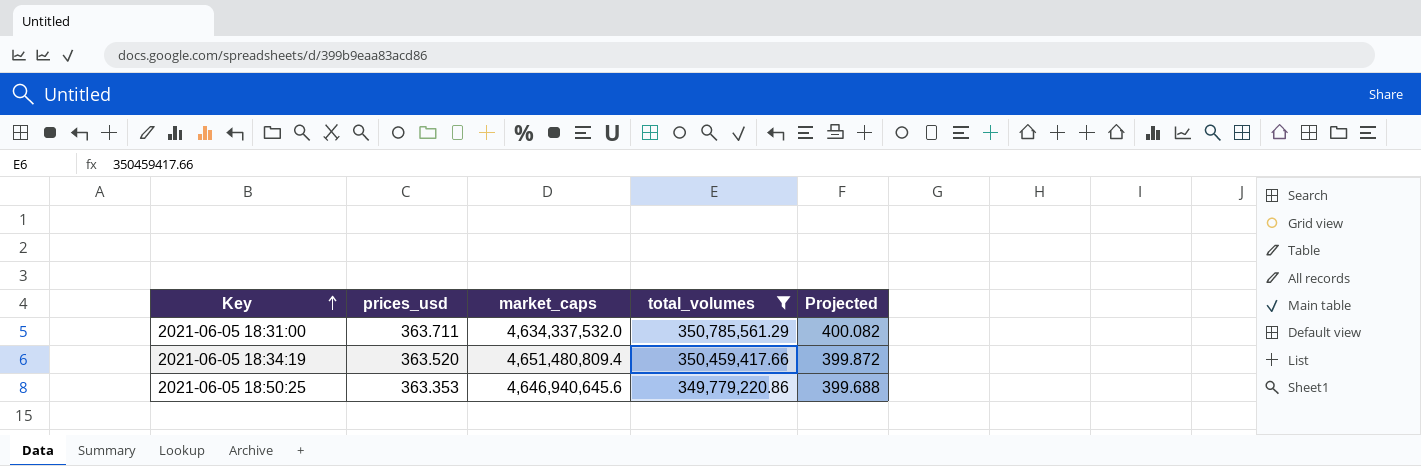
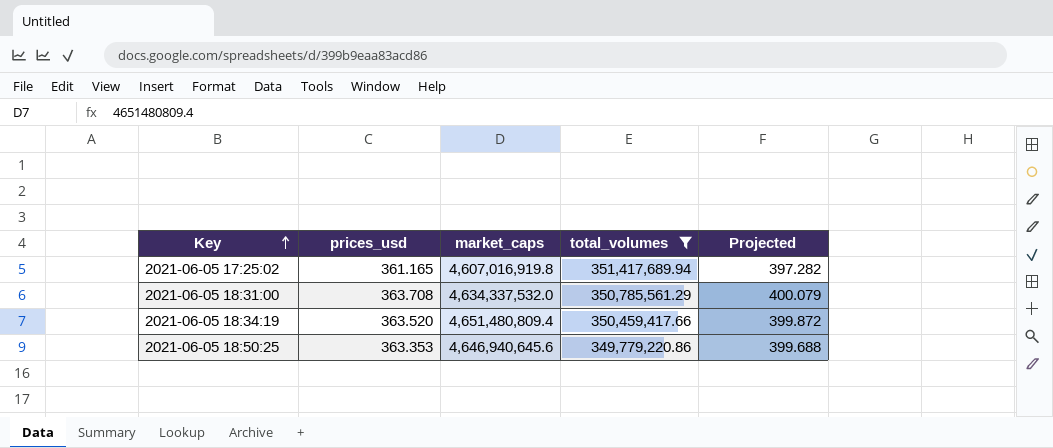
row 2021-06-05 17:25:02: none -> 361.165 | 4,607,016,919.8 | 351,417,689.94 | 397.282
2021-06-05 18:31:00 | prices_usd: 363.711 -> 363.708
2021-06-05 18:31:00 | Projected: 400.082 -> 400.079

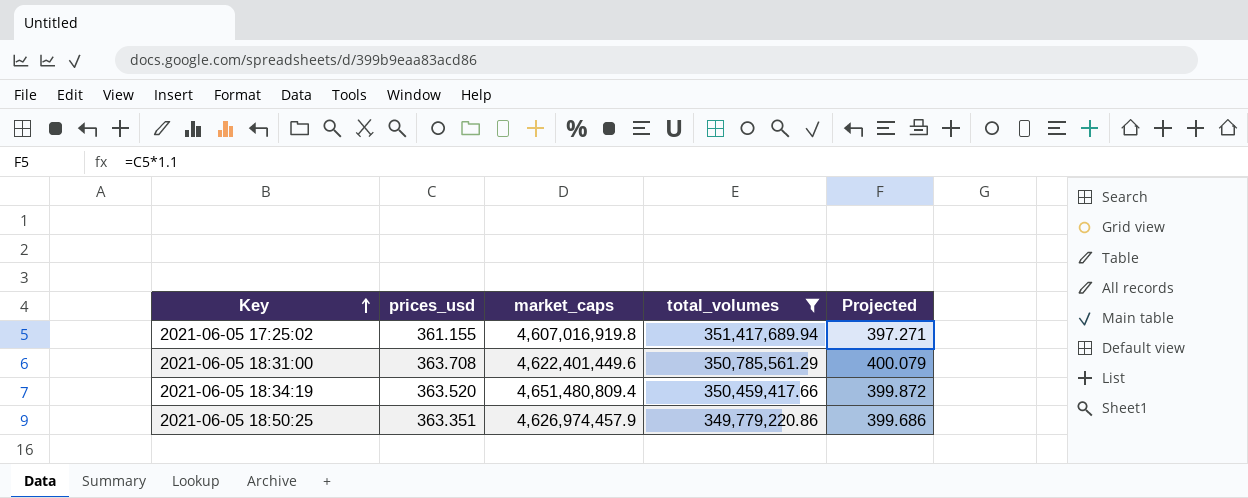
2021-06-05 17:25:02 | prices_usd: 361.165 -> 361.155
2021-06-05 17:25:02 | Projected: 397.282 -> 397.271
2021-06-05 18:31:00 | market_caps: 4,634,337,532.0 -> 4,622,401,449.6
2021-06-05 18:50:25 | prices_usd: 363.353 -> 363.351
2021-06-05 18:50:25 | market_caps: 4,646,940,645.6 -> 4,626,974,457.9
2021-06-05 18:50:25 | Projected: 399.688 -> 399.686

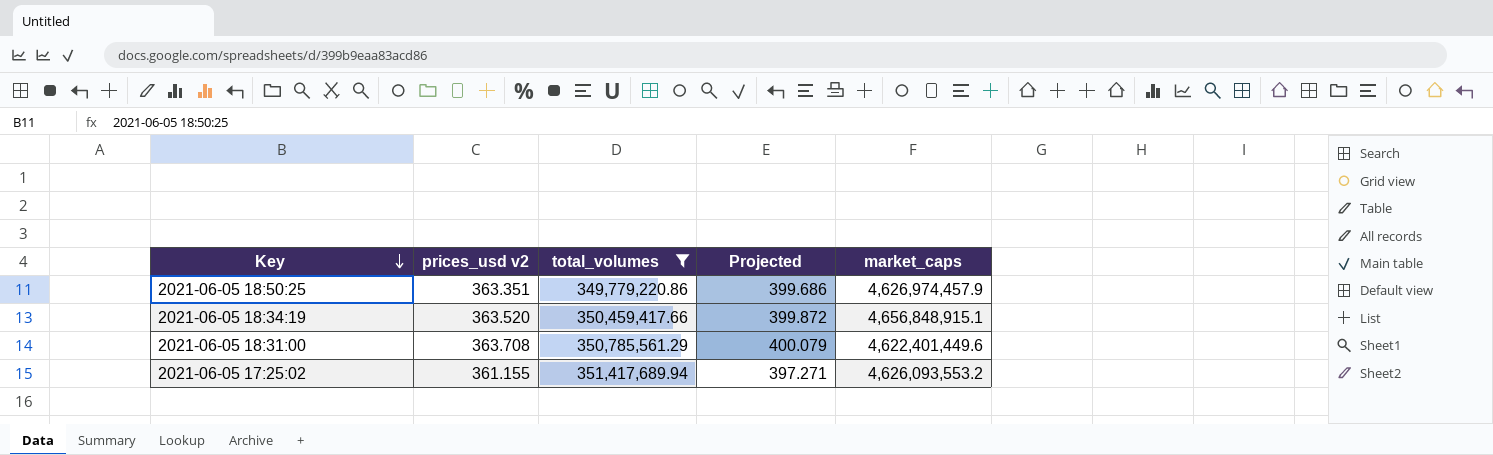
row order: Key ascending -> Key descending
column name: prices_usd -> prices_usd v2
column market_caps | position: 3 -> 5
2021-06-05 18:34:19 | market_caps: 4,651,480,809.4 -> 4,656,848,915.1
2021-06-05 17:25:02 | market_caps: 4,607,016,919.8 -> 4,626,093,553.2

